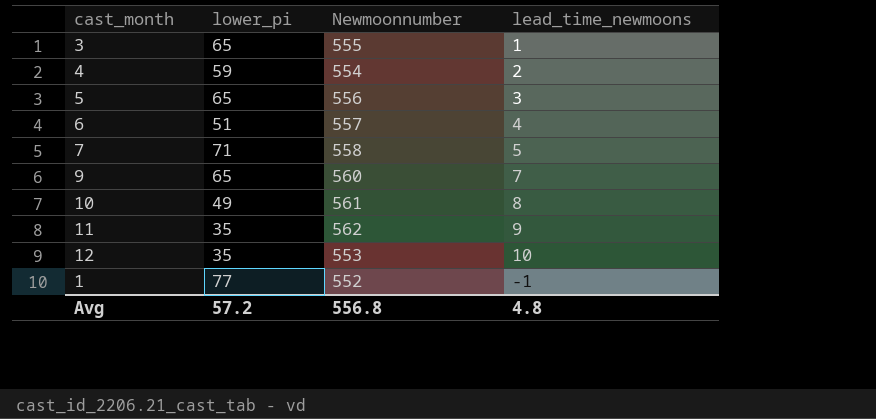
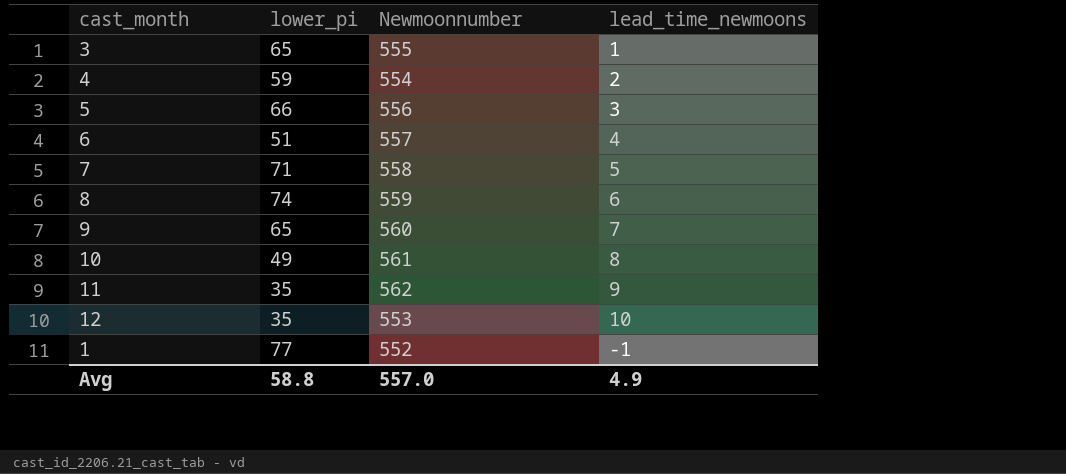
5 | lower_pi: 65 -> 66
row 8: none -> 74 | 559 | 6
Avg | lower_pi: 57.2 -> 58.8
Avg | Newmoonnumber: 556.8 -> 557.0
Avg | lead_time_newmoons: 4.8 -> 4.9

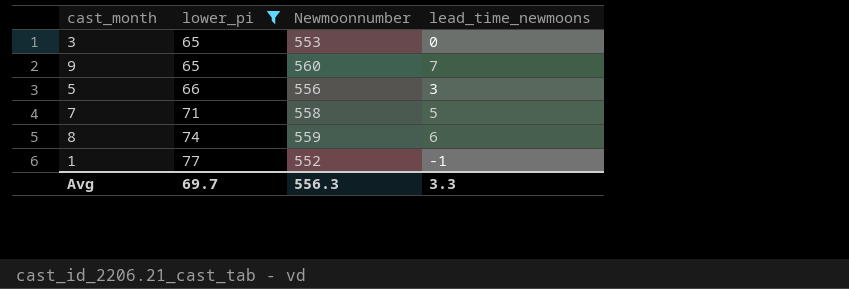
filter: none -> lower_pi >= 65
row order: none -> lower_pi ascending
3 | Newmoonnumber: 555 -> 553
3 | lead_time_newmoons: 1 -> 0
Avg | lower_pi: 58.8 -> 69.7
Avg | Newmoonnumber: 557.0 -> 556.3
Avg | lead_time_newmoons: 4.9 -> 3.3

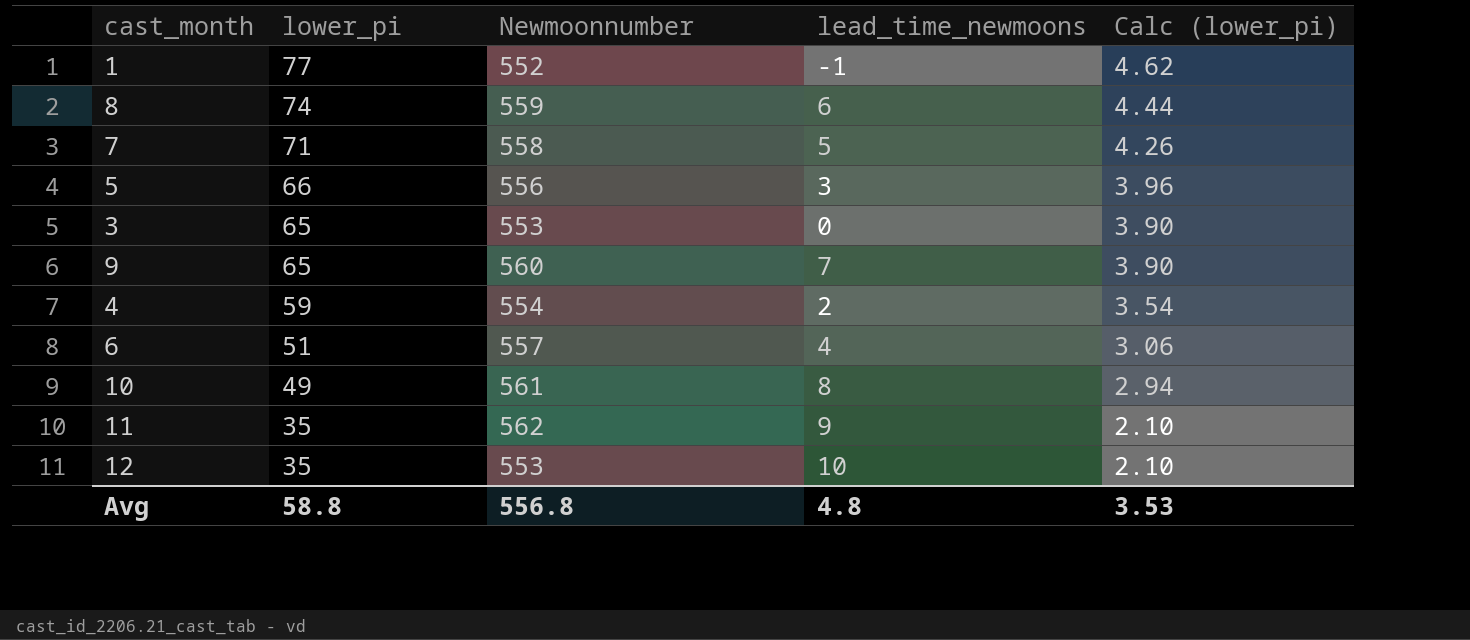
filter: lower_pi >= 65 -> none
row order: lower_pi ascending -> lower_pi descending
column Calc (lower_pi) | formula: none -> [lower_pi] * 0.06
Avg | lower_pi: 69.7 -> 58.8
Avg | Newmoonnumber: 556.3 -> 556.8
Avg | lead_time_newmoons: 3.3 -> 4.8

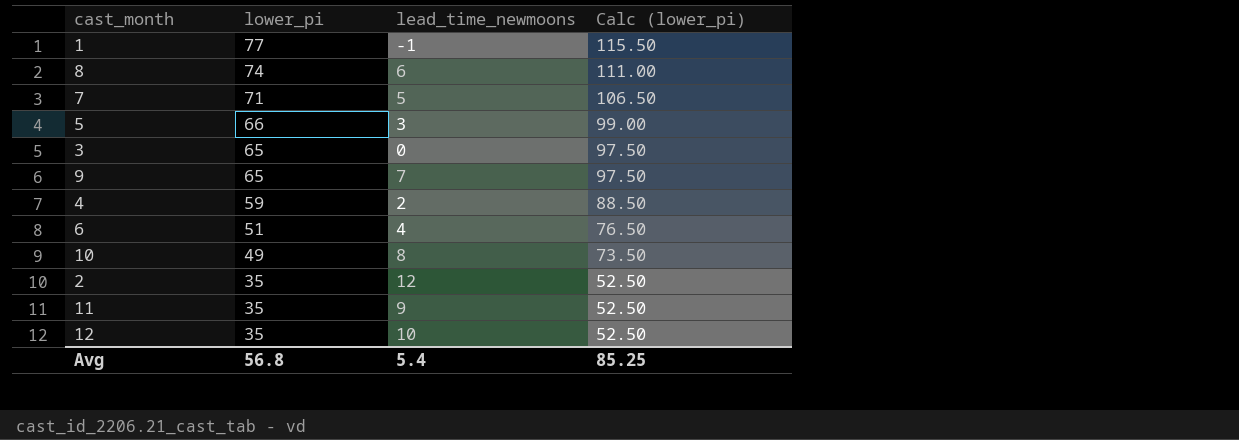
column Newmoonnumber | position: 3 -> none
column Calc (lower_pi) | formula: [lower_pi] * 0.06 -> [lower_pi] * 1.5
row 2: none -> 35 | 12 | 52.50
Avg | lower_pi: 58.8 -> 56.8
Avg | lead_time_newmoons: 4.8 -> 5.4
Avg | Calc (lower_pi): 3.53 -> 85.25

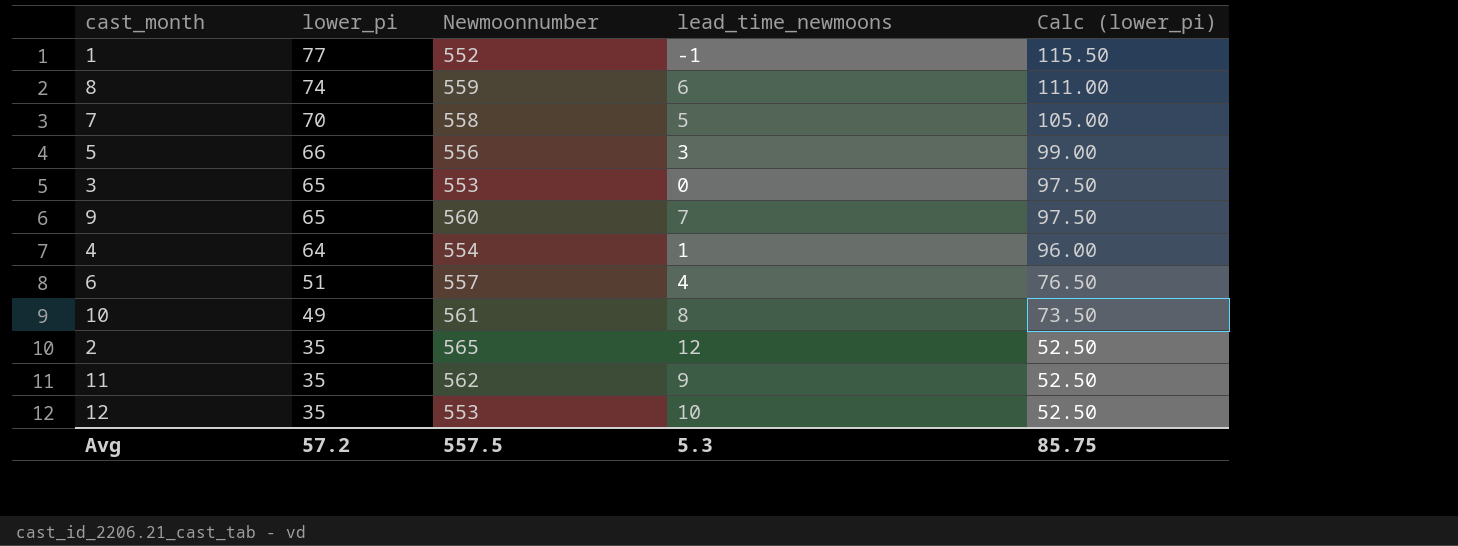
column Newmoonnumber | position: none -> 3
7 | lower_pi: 71 -> 70
7 | Calc (lower_pi): 106.50 -> 105.00
4 | lower_pi: 59 -> 64
4 | lead_time_newmoons: 2 -> 1
4 | Calc (lower_pi): 88.50 -> 96.00
Avg | lower_pi: 56.8 -> 57.2
Avg | lead_time_newmoons: 5.4 -> 5.3
Avg | Calc (lower_pi): 85.25 -> 85.75

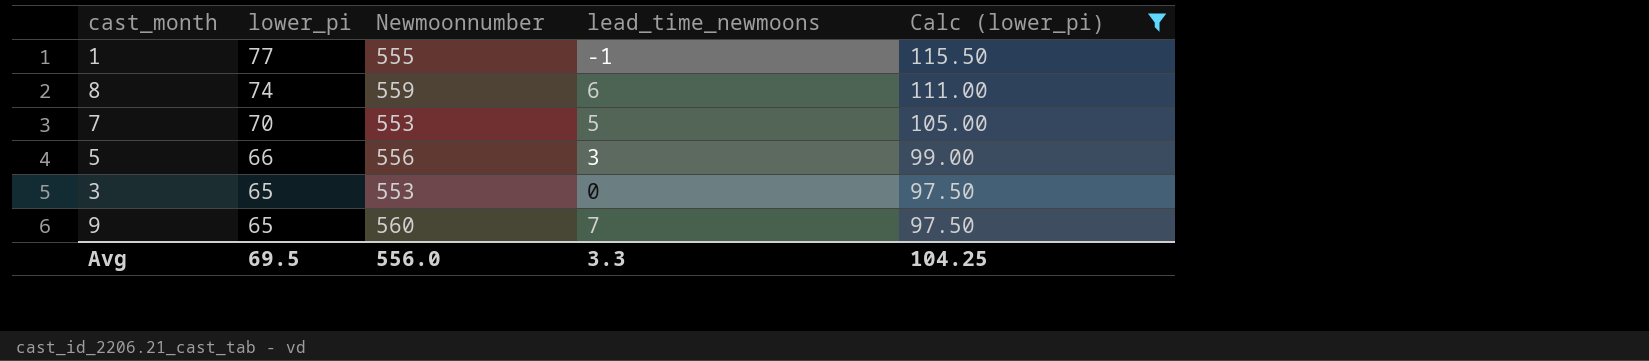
filter: none -> Calc (lower_pi) >= 97.50
1 | Newmoonnumber: 552 -> 555
7 | Newmoonnumber: 558 -> 553
Avg | lower_pi: 57.2 -> 69.5
Avg | Newmoonnumber: 557.5 -> 556.0
Avg | lead_time_newmoons: 5.3 -> 3.3
Avg | Calc (lower_pi): 85.75 -> 104.25

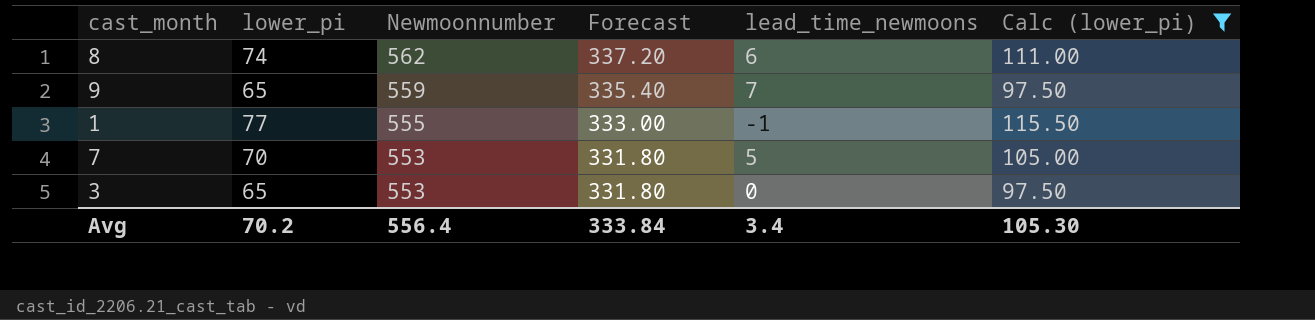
row order: lower_pi descending -> Newmoonnumber descending
column Forecast | formula: none -> [Newmoonnumber] * 0.6
row 5: 66 | 556 | 3 | 99.00 -> none
8 | Newmoonnumber: 559 -> 562
9 | Newmoonnumber: 560 -> 559
Avg | lower_pi: 69.5 -> 70.2
Avg | Newmoonnumber: 556.0 -> 556.4
Avg | lead_time_newmoons: 3.3 -> 3.4
Avg | Calc (lower_pi): 104.25 -> 105.30

